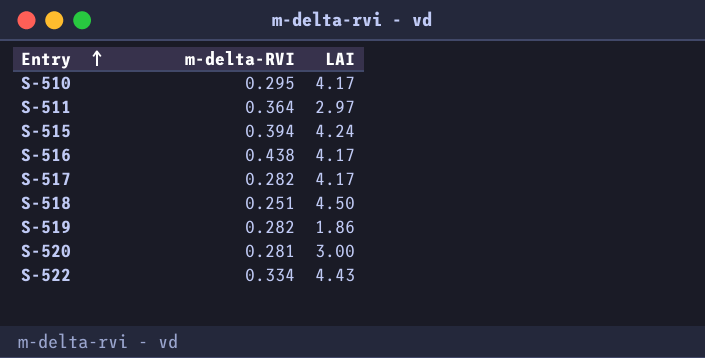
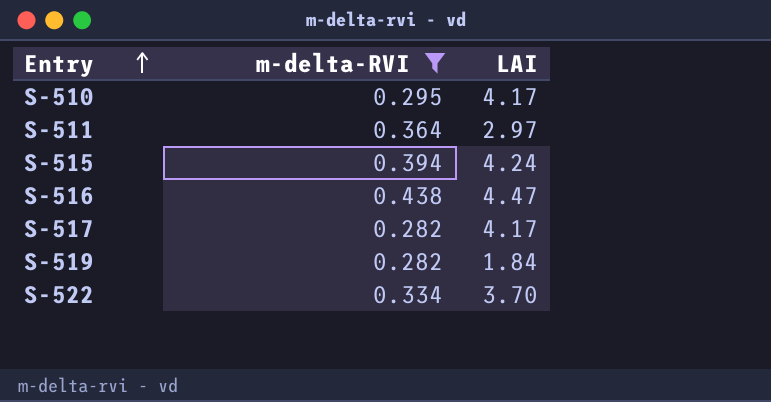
filter: none -> m-delta-RVI >= 0.282
S-516 | LAI: 4.17 -> 4.47
S-519 | LAI: 1.86 -> 1.84
S-522 | LAI: 4.43 -> 3.70

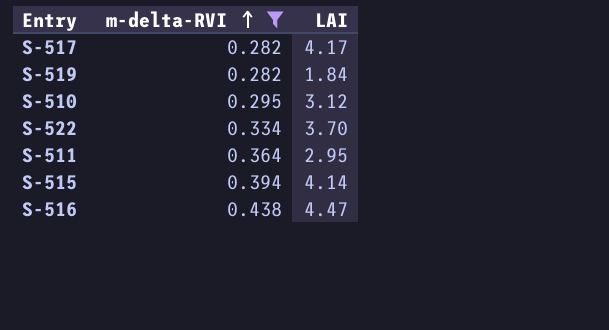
row order: Entry ascending -> m-delta-RVI ascending
S-510 | LAI: 4.17 -> 3.12
S-511 | LAI: 2.97 -> 2.95
S-515 | LAI: 4.24 -> 4.14

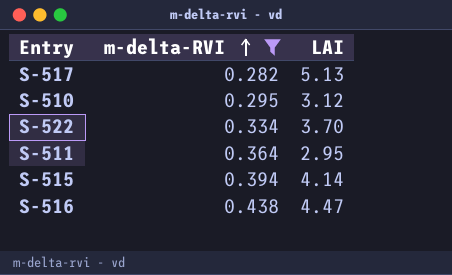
row S-519: 0.282 | 1.84 -> none
S-517 | LAI: 4.17 -> 5.13

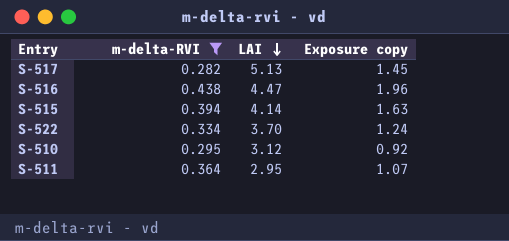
row order: m-delta-RVI ascending -> LAI descending
column Exposure copy | formula: none -> [m-delta-RVI] * [LAI]

